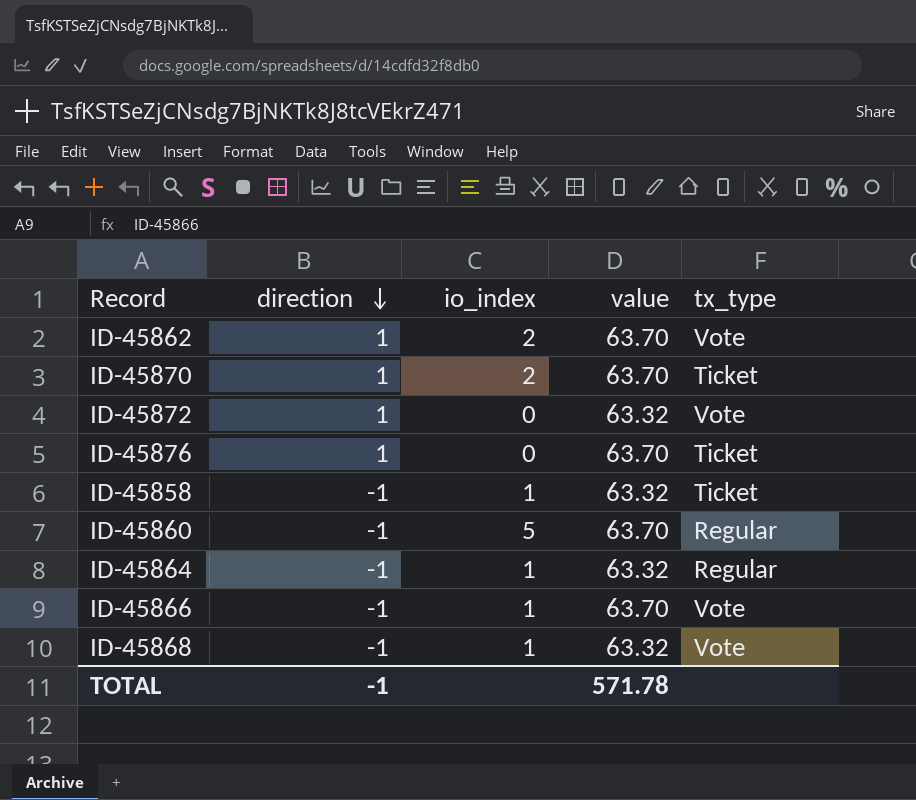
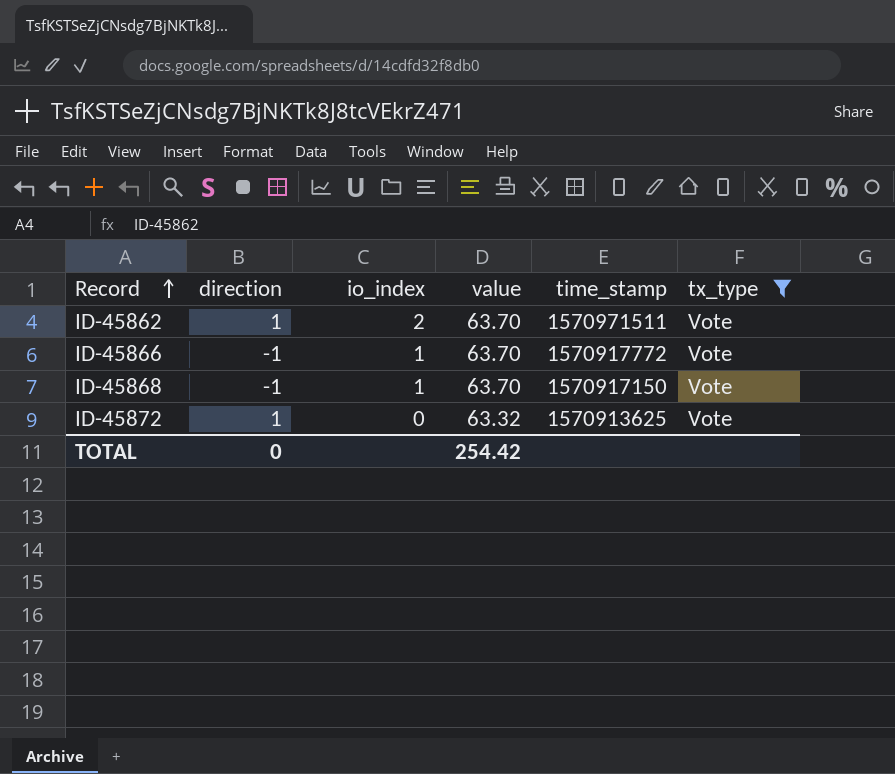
filter: none -> tx_type = Vote
row order: direction descending -> Record ascending
column time_stamp | position: none -> 5
ID-45868 | value: 63.32 -> 63.70
TOTAL | direction: -1 -> 0
TOTAL | value: 571.78 -> 254.42

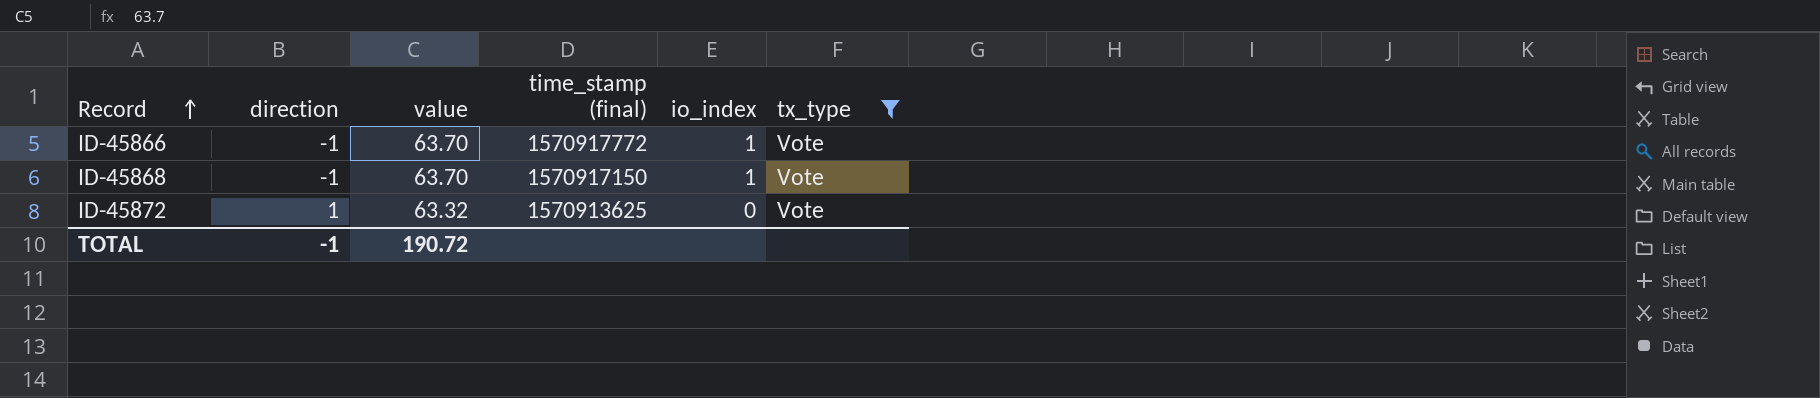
column name: time_stamp -> time_stamp (final)
column io_index | position: 3 -> 5
row ID-45862: 1 | 2 | 63.70 | 1570971511 | Vote -> none
TOTAL | direction: 0 -> -1
TOTAL | value: 254.42 -> 190.72

